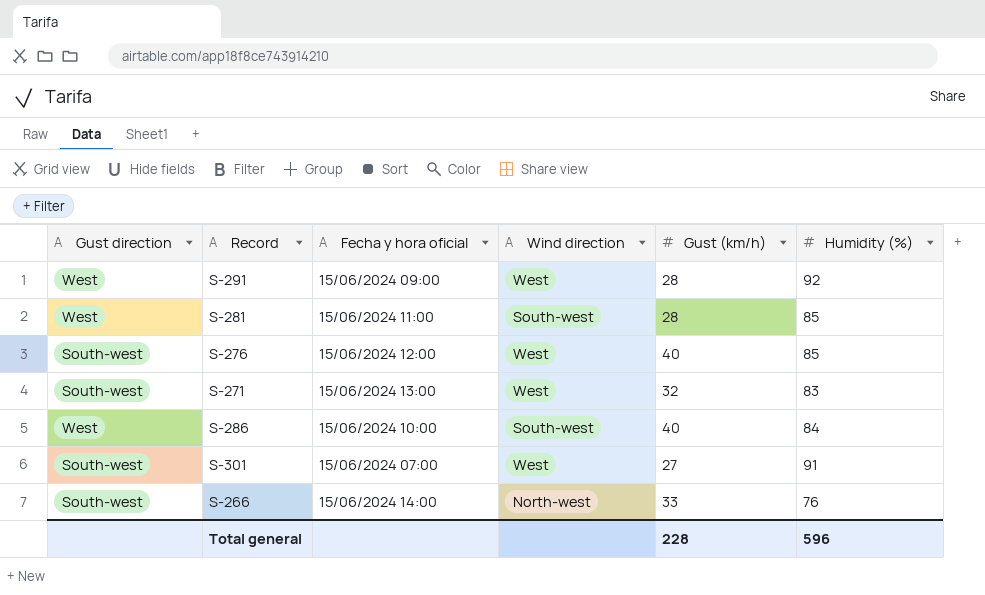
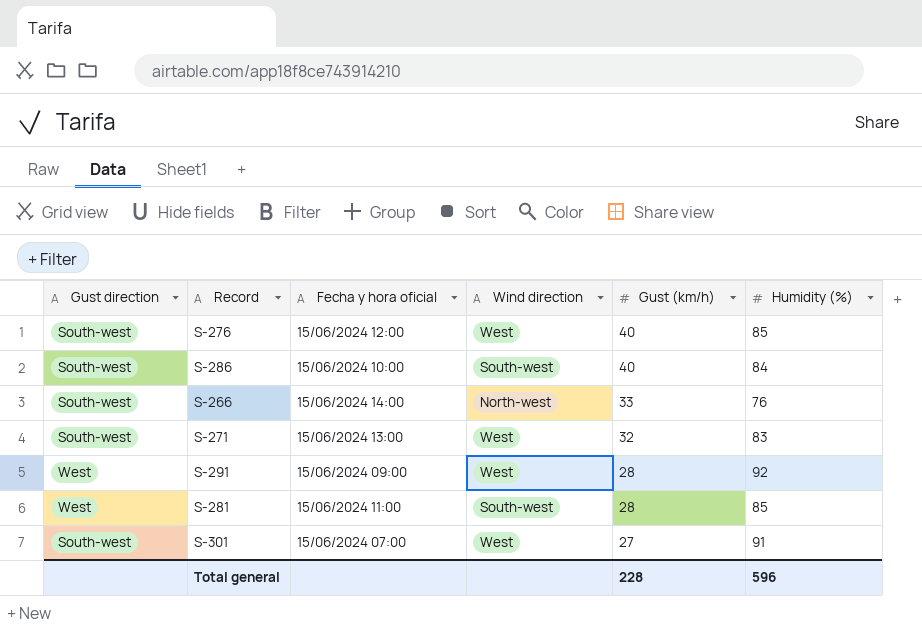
row order: none -> Gust (km/h) descending
S-286 | Gust direction: West -> South-west

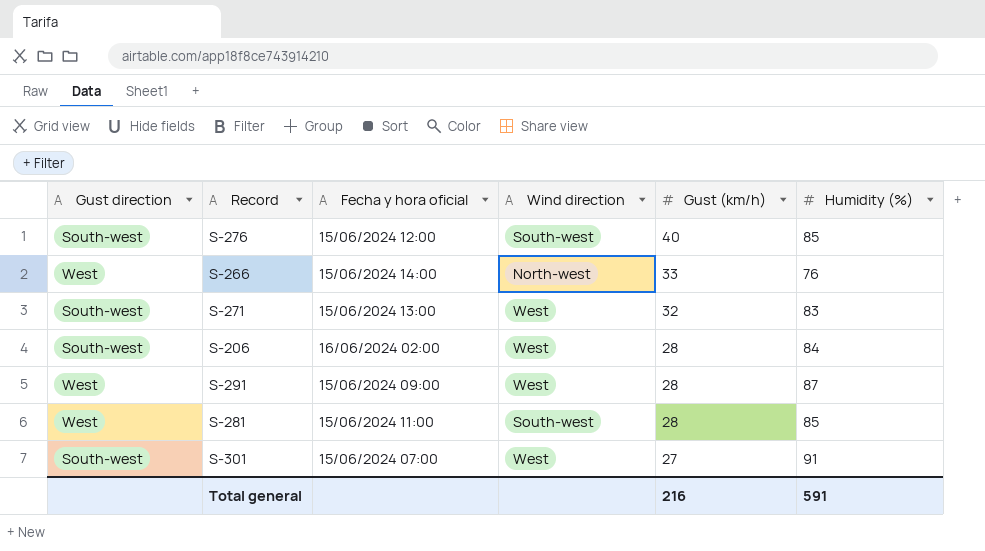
row S-286: South-west | 15/06/2024 10:00 | South-west | 40 | 84 -> none
S-276 | Wind direction: West -> South-west
S-266 | Gust direction: South-west -> West
row S-206: none -> South-west | 16/06/2024 02:00 | West | 28 | 84
S-291 | Humidity (%): 92 -> 87
Total general | Gust (km/h): 228 -> 216
Total general | Humidity (%): 596 -> 591

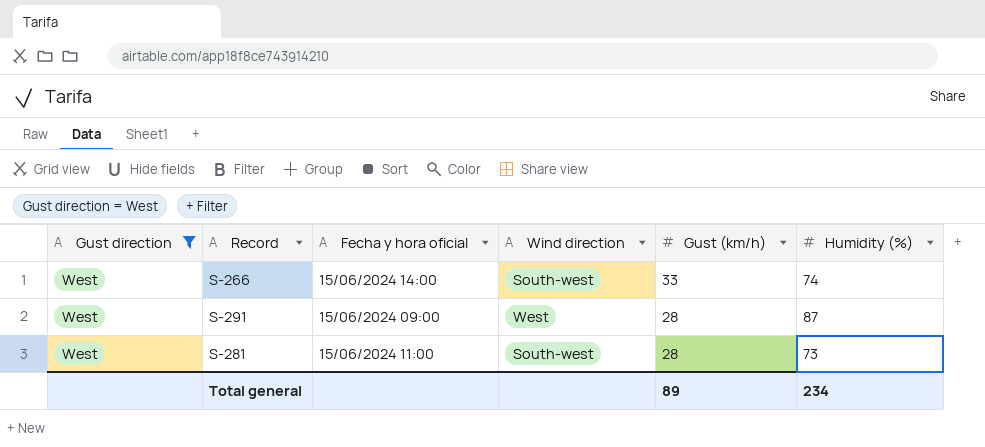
filter: none -> Gust direction = West
S-266 | Wind direction: North-west -> South-west
S-266 | Humidity (%): 76 -> 74
S-281 | Humidity (%): 85 -> 73
Total general | Gust (km/h): 216 -> 89
Total general | Humidity (%): 591 -> 234

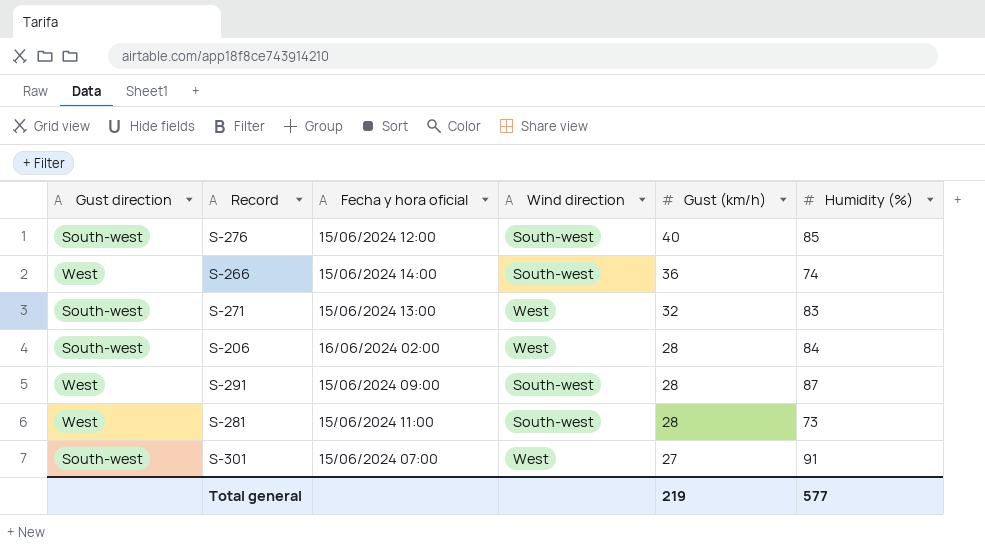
filter: Gust direction = West -> none
S-266 | Gust (km/h): 33 -> 36
S-291 | Wind direction: West -> South-west
Total general | Gust (km/h): 89 -> 219
Total general | Humidity (%): 234 -> 577

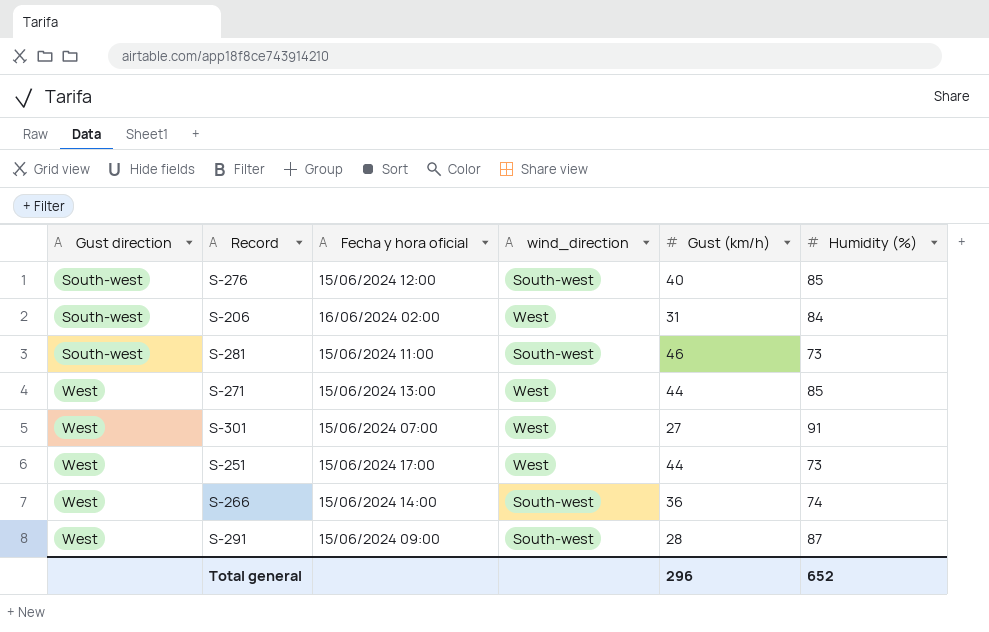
row order: Gust (km/h) descending -> Gust direction ascending
column name: Wind direction -> wind_direction
S-206 | Gust (km/h): 28 -> 31
S-281 | Gust direction: West -> South-west
S-281 | Gust (km/h): 28 -> 46
S-271 | Gust direction: South-west -> West
S-271 | Gust (km/h): 32 -> 44
S-271 | Humidity (%): 83 -> 85
S-301 | Gust direction: South-west -> West
row S-251: none -> West | 15/06/2024 17:00 | West | 44 | 73
Total general | Gust (km/h): 219 -> 296
Total general | Humidity (%): 577 -> 652

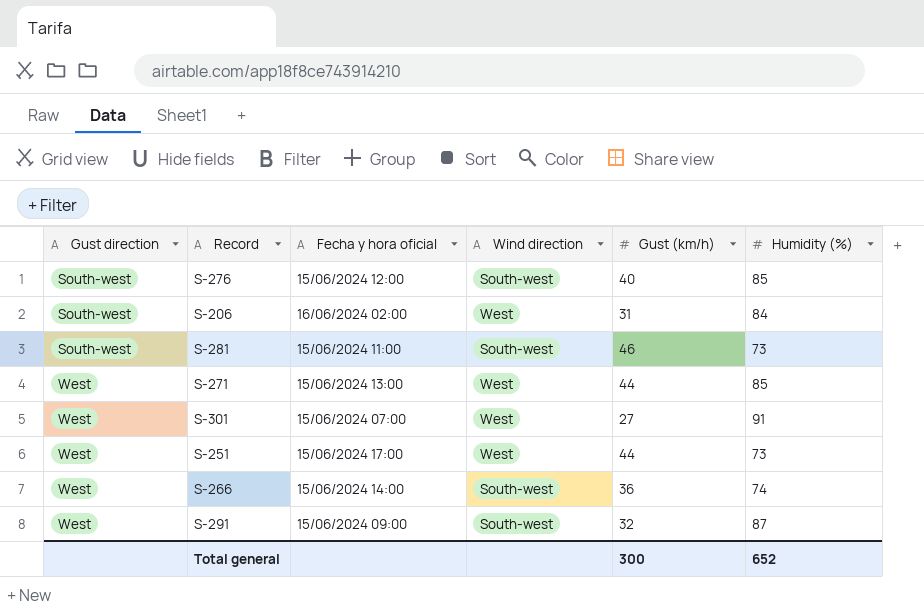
column name: wind_direction -> Wind direction
S-291 | Gust (km/h): 28 -> 32
Total general | Gust (km/h): 296 -> 300

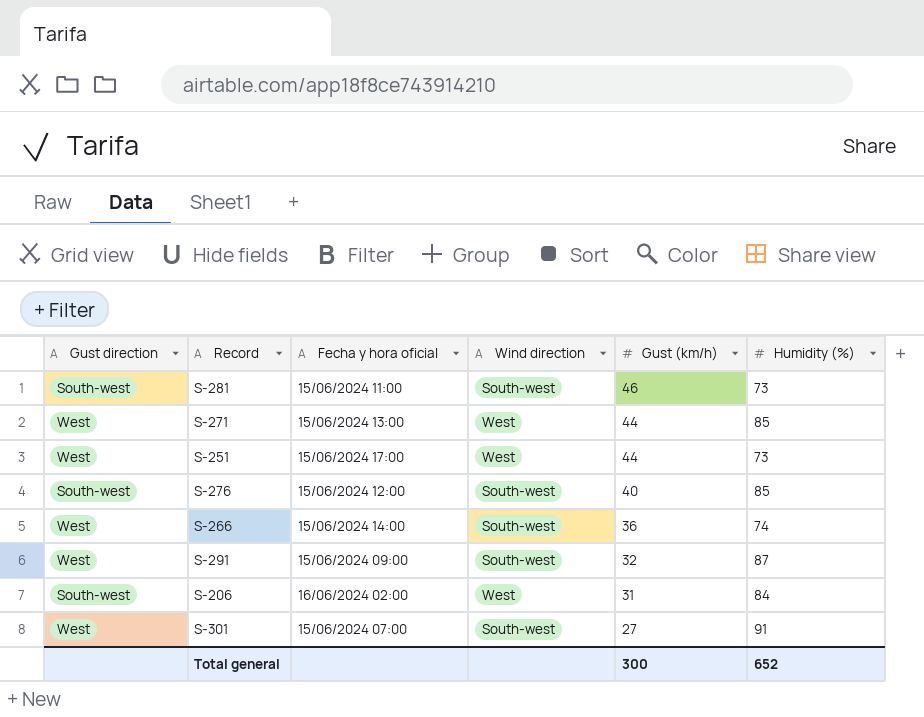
row order: Gust direction ascending -> Gust (km/h) descending
S-301 | Wind direction: West -> South-west

